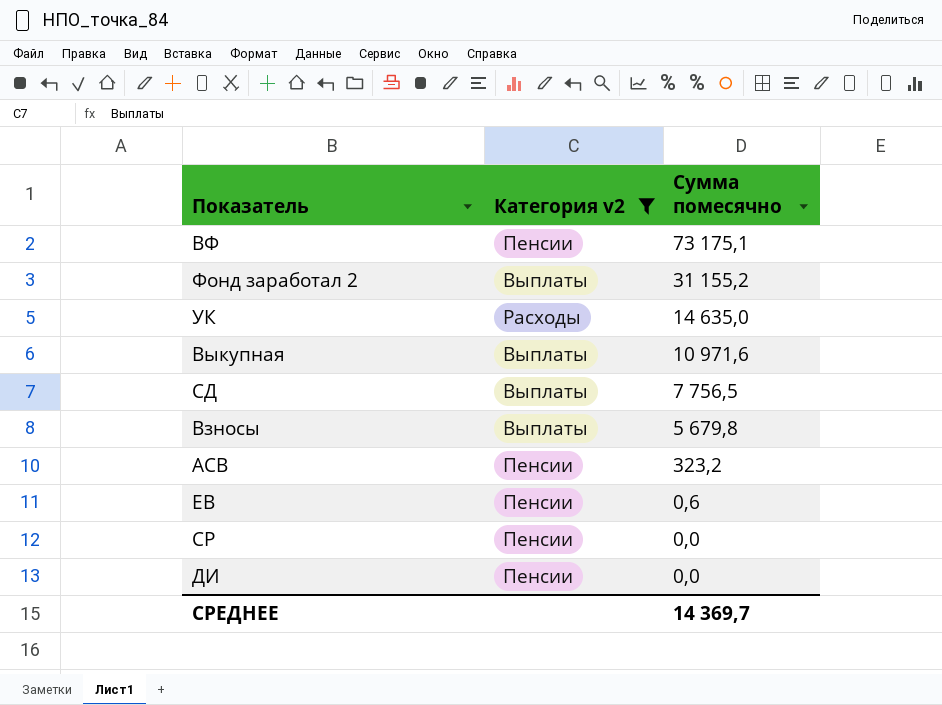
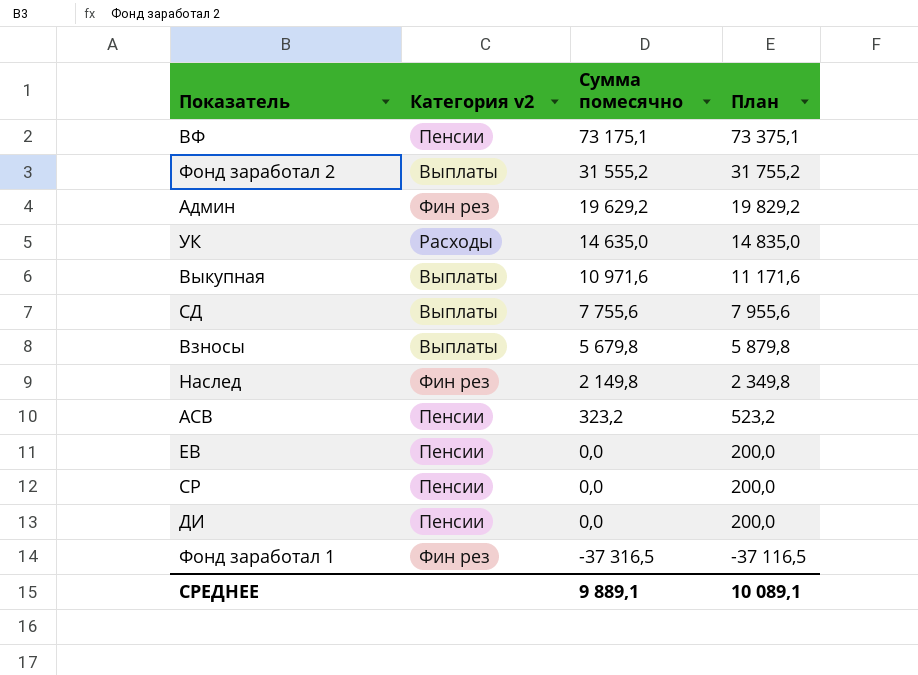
filter: Категория v2 != Фин рез -> none
column План | formula: none -> [Сумма помесячно] + 200
Фонд заработал 2 | Сумма помесячно: 31 155,2 -> 31 555,2
СД | Сумма помесячно: 7 756,5 -> 7 755,6
ЕВ | Сумма помесячно: 0,6 -> 0,0
СРЕДНЕЕ | Сумма помесячно: 14 369,7 -> 9 889,1

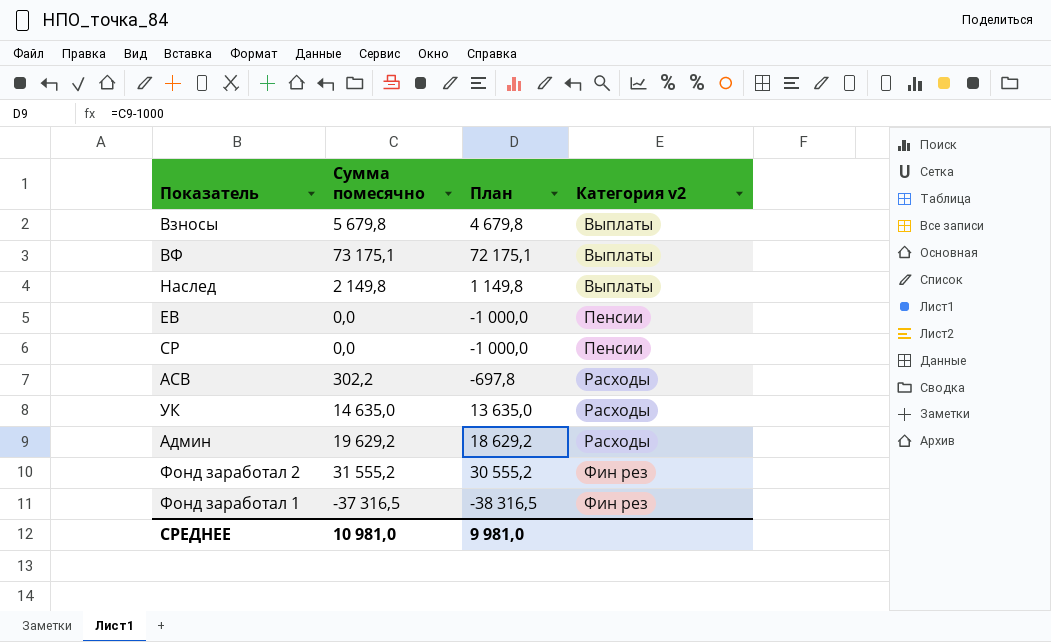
row order: Сумма помесячно descending -> Категория v2 ascending
column План | formula: [Сумма помесячно] + 200 -> [Сумма помесячно] - 1000
column Категория v2 | position: 2 -> 4
row Выкупная: Выплаты | 10 971,6 | 11 171,6 -> none
row СД: Выплаты | 7 755,6 | 7 955,6 -> none
row ДИ: Пенсии | 0,0 | 200,0 -> none
ВФ | Категория v2: Пенсии -> Выплаты
Наслед | Категория v2: Фин рез -> Выплаты
АСВ | Сумма помесячно: 323,2 -> 302,2
АСВ | Категория v2: Пенсии -> Расходы
Админ | Категория v2: Фин рез -> Расходы
Фонд заработал 2 | Категория v2: Выплаты -> Фин рез
СРЕДНЕЕ | Сумма помесячно: 9 889,1 -> 10 981,0
СРЕДНЕЕ | План: 10 089,1 -> 9 981,0

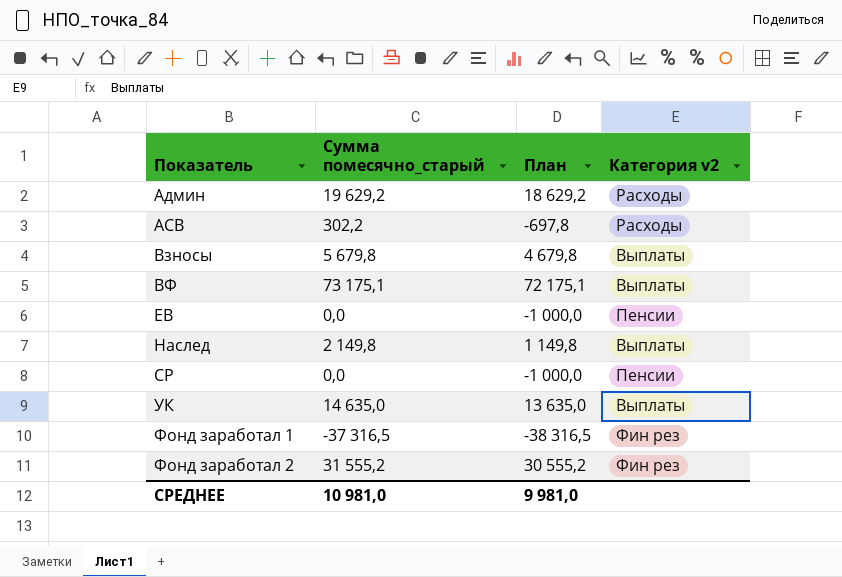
row order: Категория v2 ascending -> Показатель ascending
column name: Сумма помесячно -> Сумма помесячно_старый
УК | Категория v2: Расходы -> Выплаты

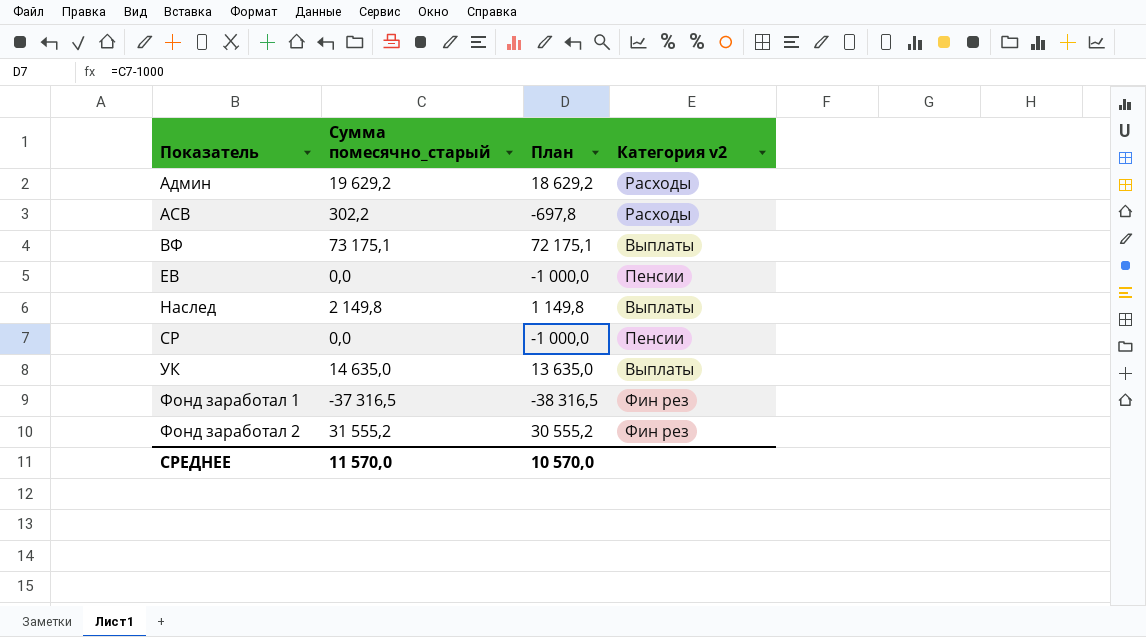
row Взносы: 5 679,8 | 4 679,8 | Выплаты -> none
СРЕДНЕЕ | Сумма помесячно_старый: 10 981,0 -> 11 570,0
СРЕДНЕЕ | План: 9 981,0 -> 10 570,0

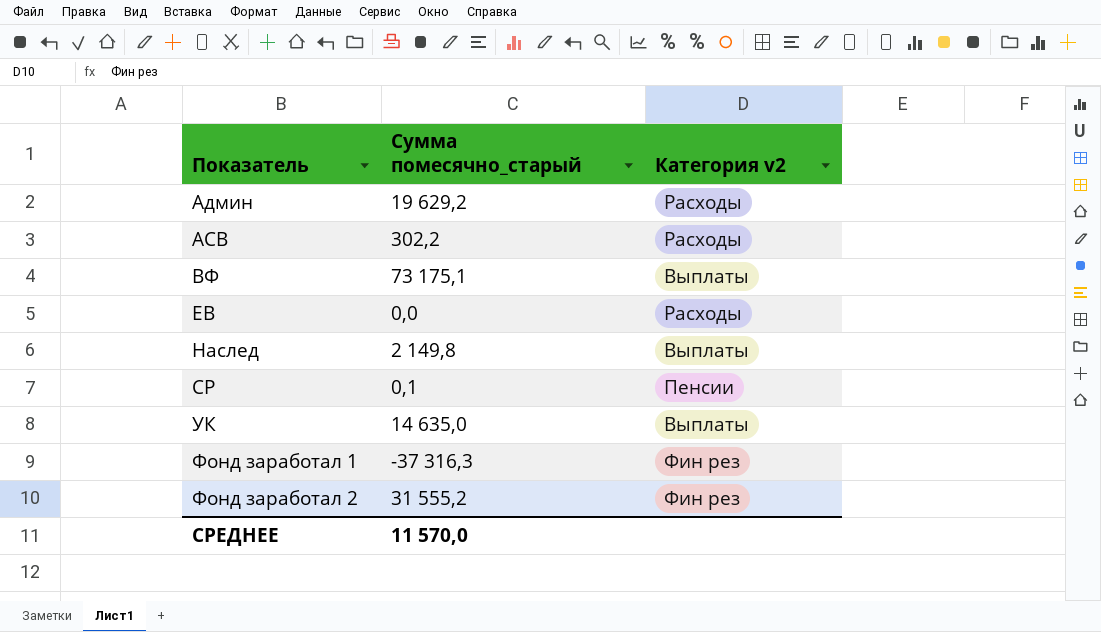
column План | formula: [Сумма помесячно_старый] - 1000 -> none
ЕВ | Категория v2: Пенсии -> Расходы
СР | Сумма помесячно_старый: 0,0 -> 0,1
Фонд заработал 1 | Сумма помесячно_старый: -37 316,5 -> -37 316,3

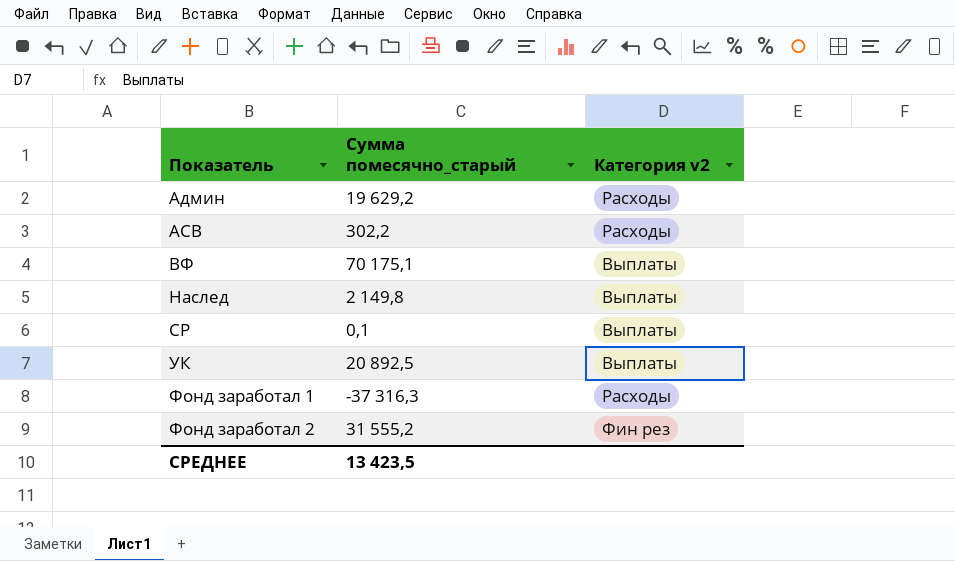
row ЕВ: 0,0 | Расходы -> none
ВФ | Сумма помесячно_старый: 73 175,1 -> 70 175,1
СР | Категория v2: Пенсии -> Выплаты
УК | Сумма помесячно_старый: 14 635,0 -> 20 892,5
Фонд заработал 1 | Категория v2: Фин рез -> Расходы
СРЕДНЕЕ | Сумма помесячно_старый: 11 570,0 -> 13 423,5

